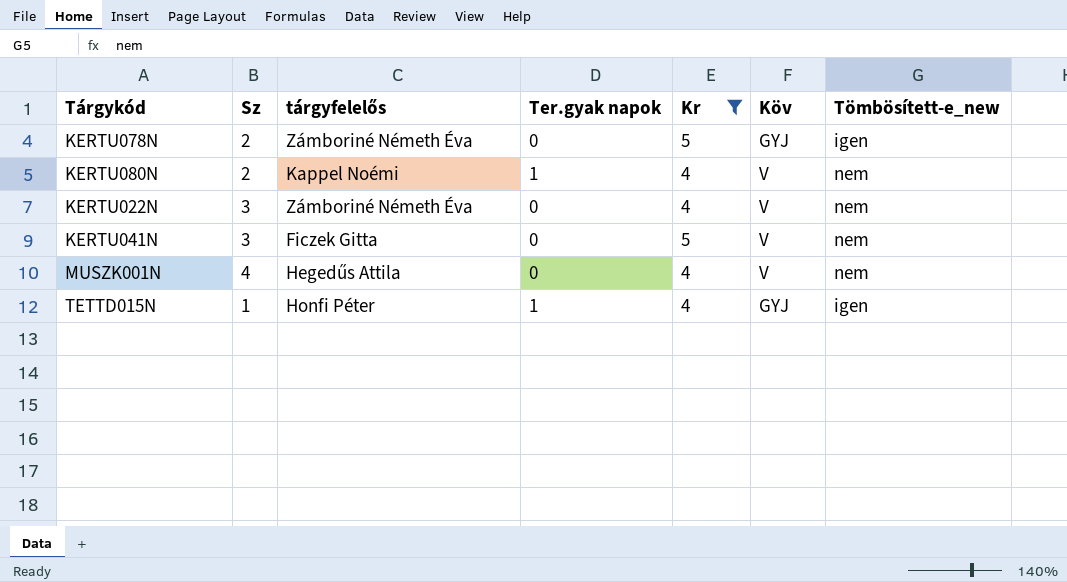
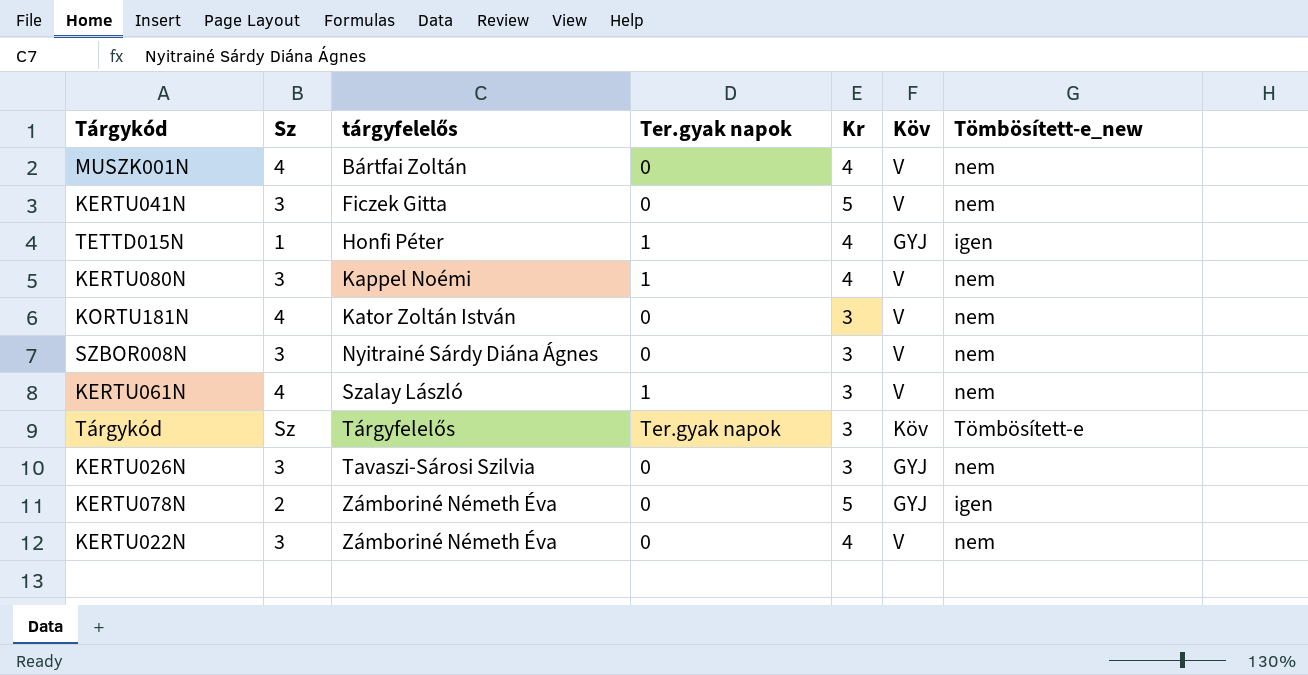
filter: Kr != 3 -> none
row order: none -> tárgyfelelős ascending
MUSZK001N | tárgyfelelős: Hegedűs Attila -> Bártfai Zoltán
KERTU080N | Sz: 2 -> 3

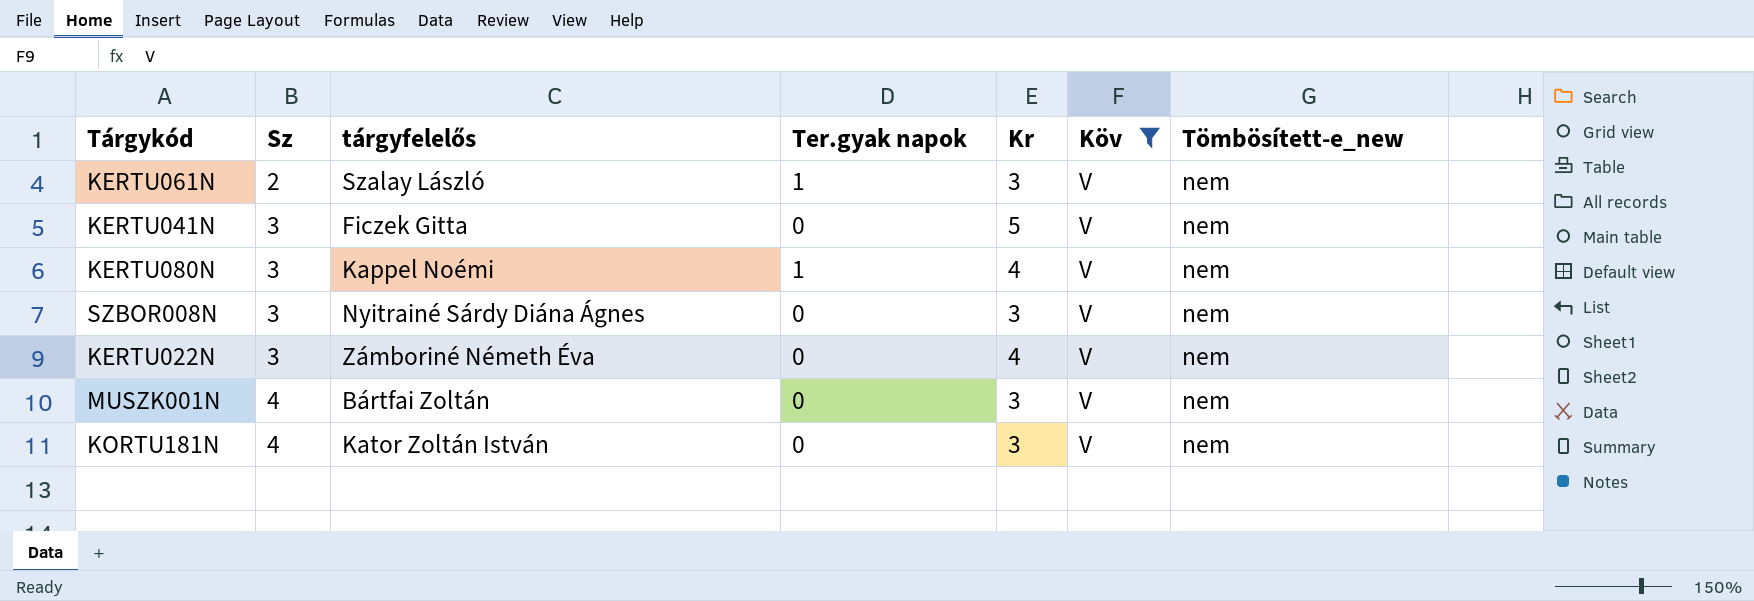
filter: none -> Köv = V
row order: tárgyfelelős ascending -> Sz ascending
KERTU061N | Sz: 4 -> 2
MUSZK001N | Kr: 4 -> 3

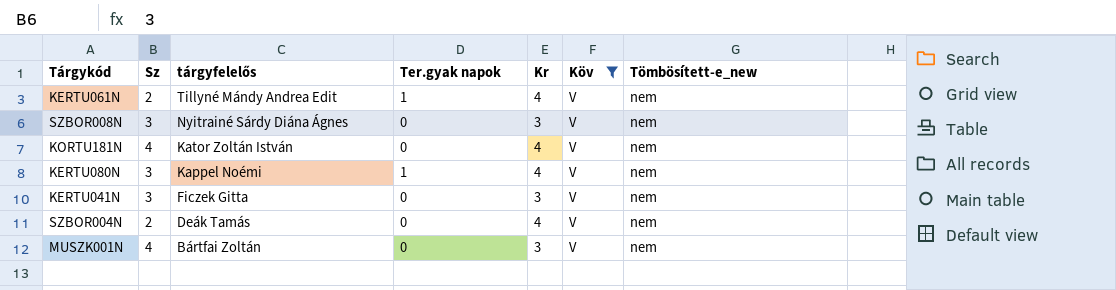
row order: Sz ascending -> tárgyfelelős descending
row KERTU022N: 3 | Zámboriné Németh Éva | 0 | 4 | V | nem -> none
KERTU061N | tárgyfelelős: Szalay László -> Tillyné Mándy Andrea Edit
KERTU061N | Kr: 3 -> 4
KORTU181N | Kr: 3 -> 4
KERTU041N | Kr: 5 -> 3
row SZBOR004N: none -> 2 | Deák Tamás | 0 | 4 | V | nem

